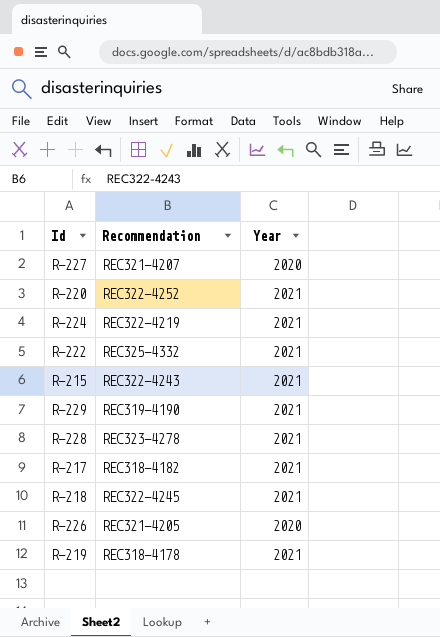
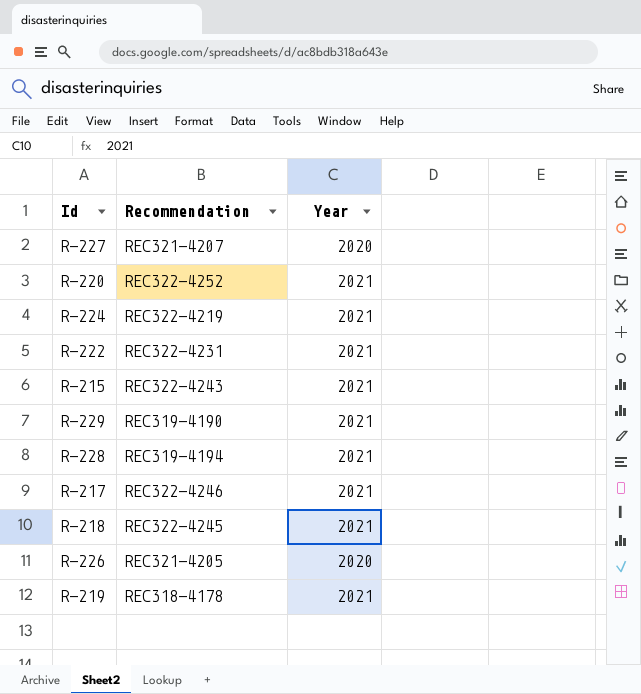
R-222 | Recommendation: REC325-4332 -> REC322-4231
R-228 | Recommendation: REC323-4278 -> REC319-4194
R-217 | Recommendation: REC318-4182 -> REC322-4246

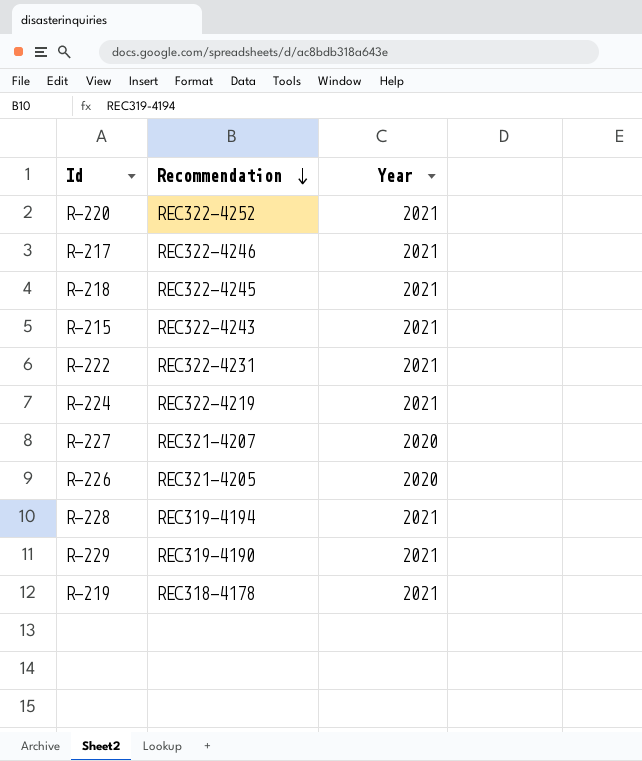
row order: none -> Recommendation descending

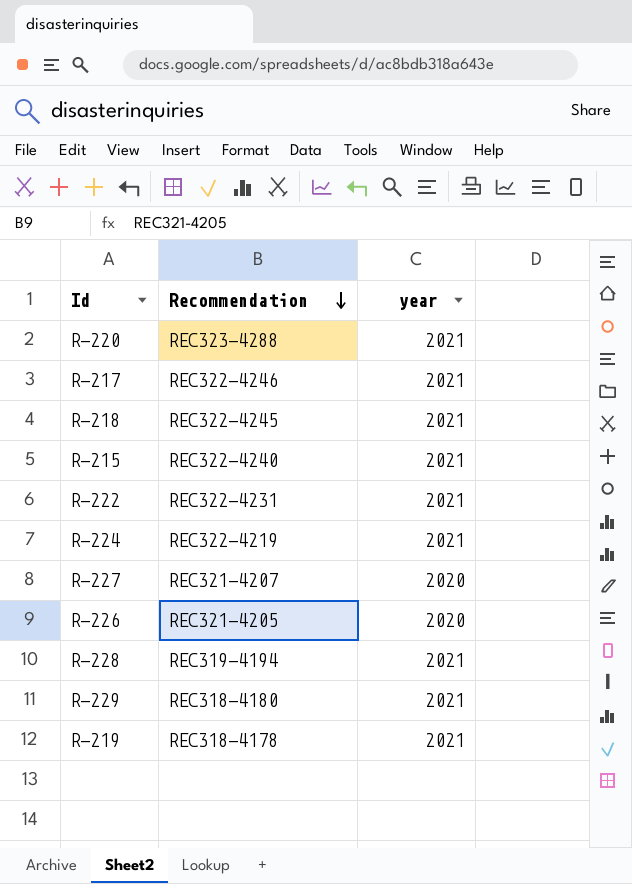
column name: Year -> year
R-220 | Recommendation: REC322-4252 -> REC323-4288
R-215 | Recommendation: REC322-4243 -> REC322-4240
R-229 | Recommendation: REC319-4190 -> REC318-4180

